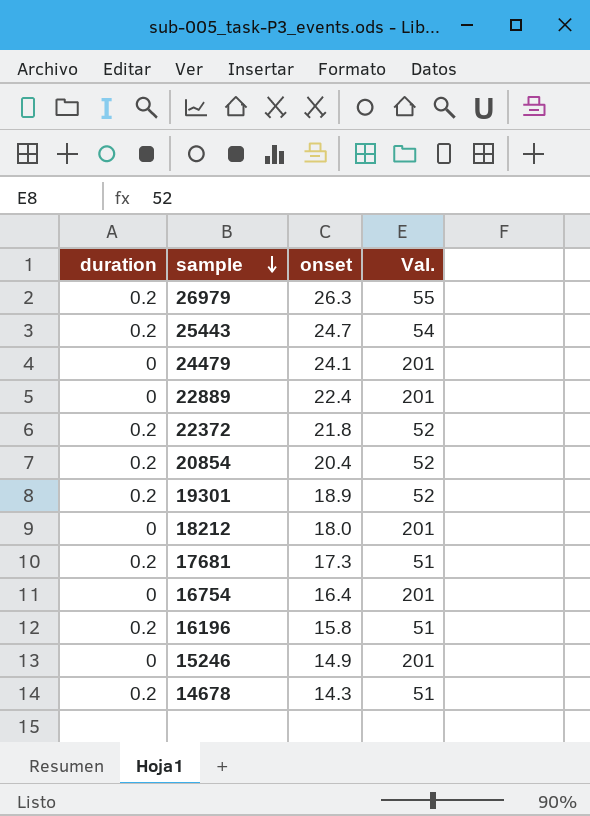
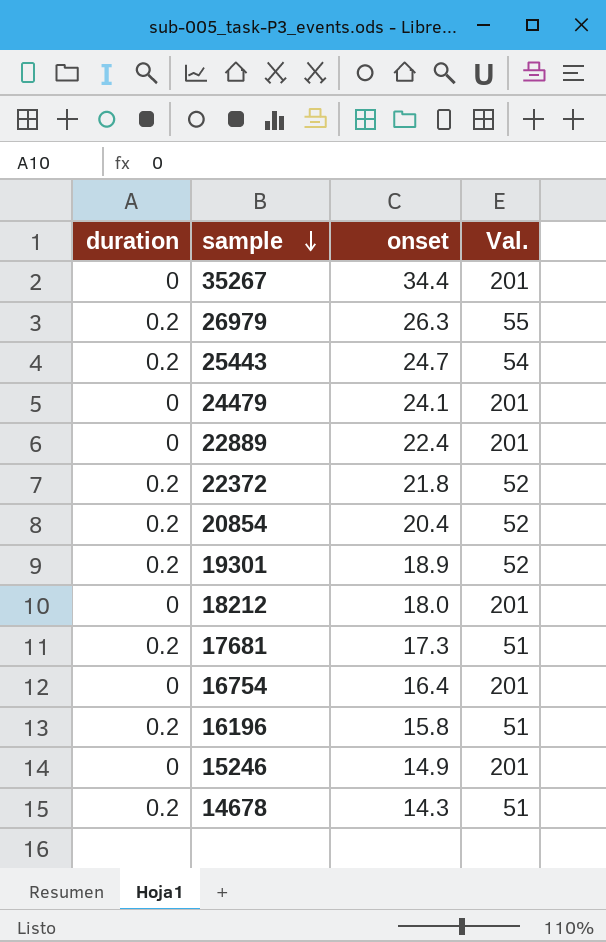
row 35267: none -> 0 | 34.4 | 201

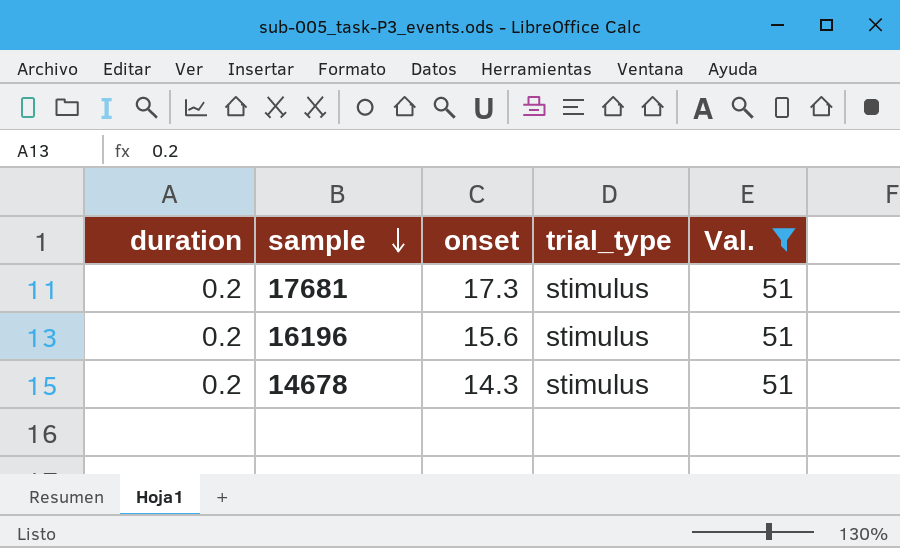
filter: none -> Val. = 51
column trial_type | position: none -> 4
16196 | onset: 15.8 -> 15.6

